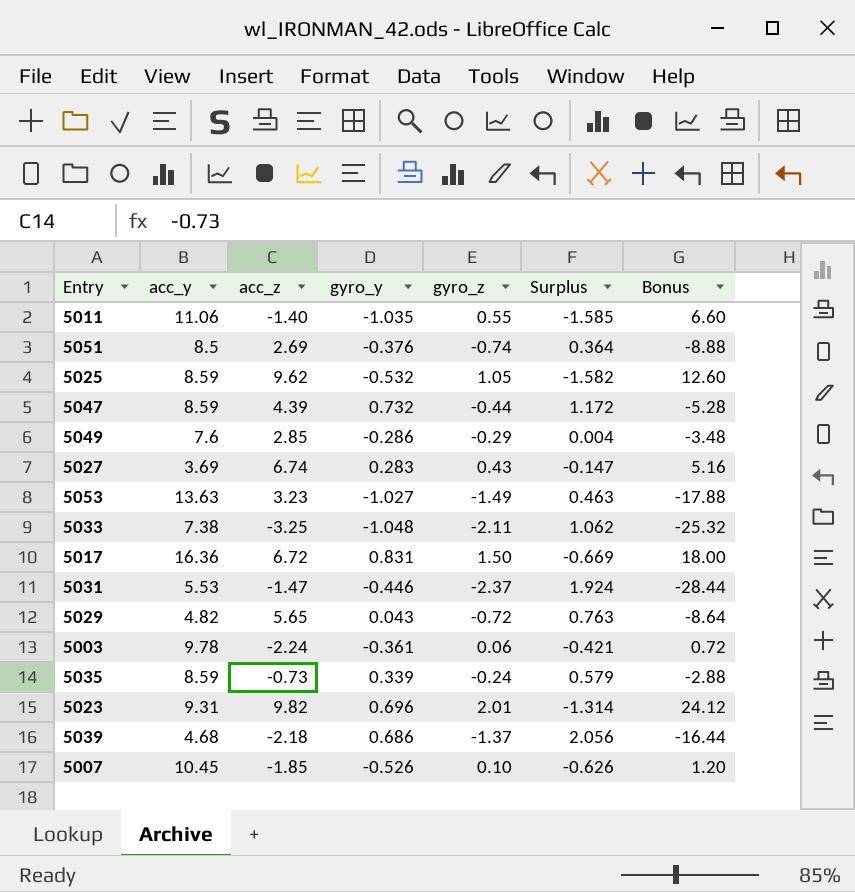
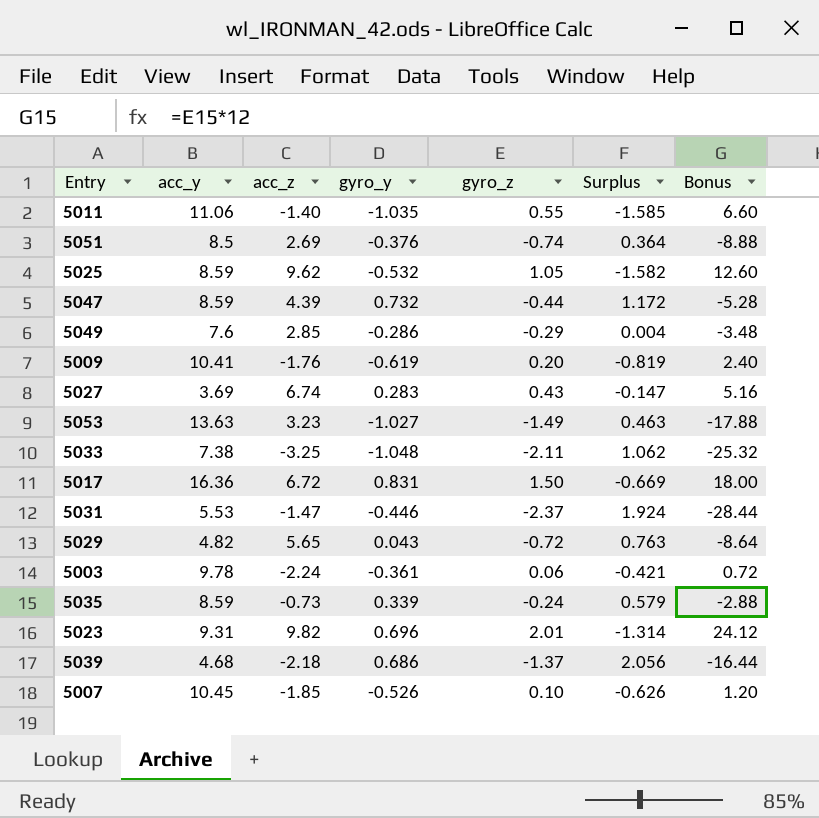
row 5009: none -> 10.41 | -1.76 | -0.619 | 0.20 | -0.819 | 2.40

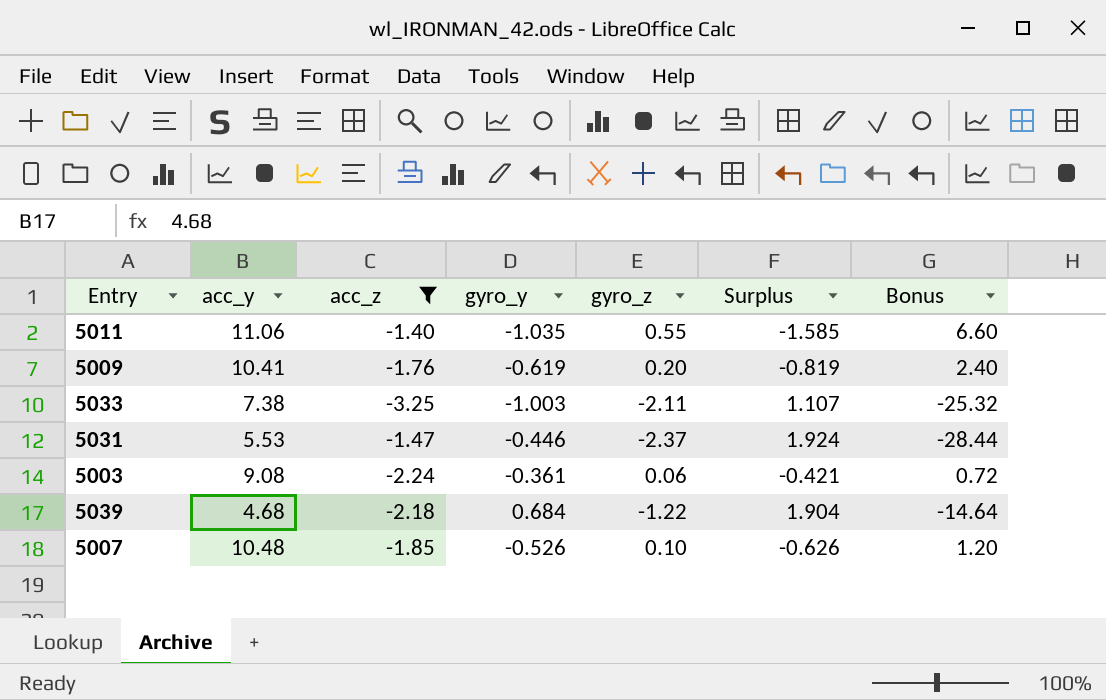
filter: none -> acc_z <= -1.40
5033 | gyro_y: -1.048 -> -1.003
5033 | Surplus: 1.062 -> 1.107
5003 | acc_y: 9.78 -> 9.08
5039 | gyro_y: 0.686 -> 0.684
5039 | gyro_z: -1.37 -> -1.22
5039 | Surplus: 2.056 -> 1.904
5039 | Bonus: -16.44 -> -14.64
5007 | acc_y: 10.45 -> 10.48

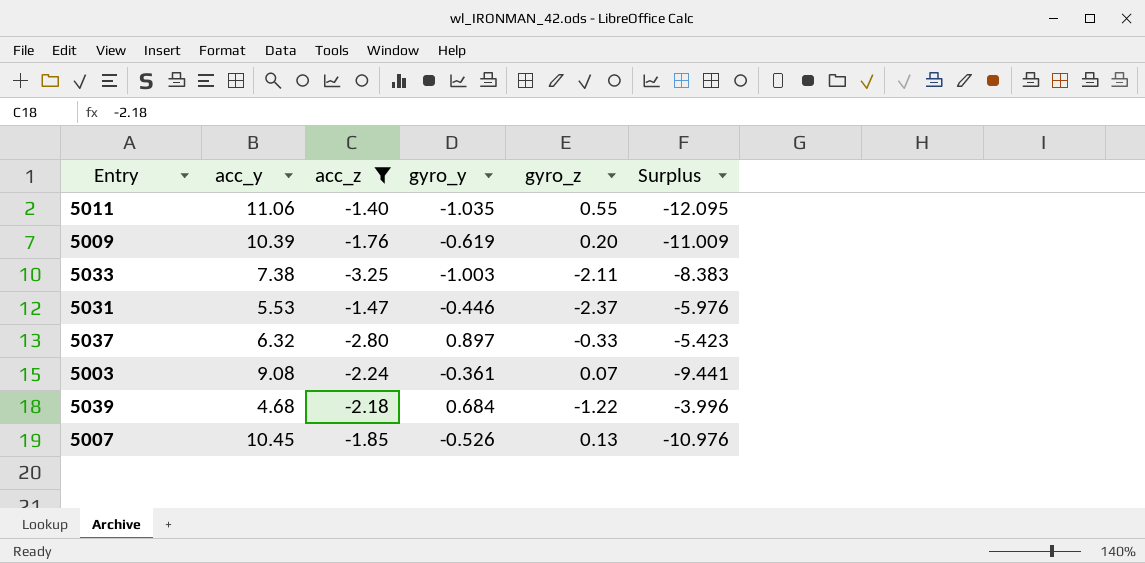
column Bonus | formula: [gyro_z] * 12 -> none
column Surplus | formula: [gyro_y] - [gyro_z] -> [gyro_y] - [acc_y]
5009 | acc_y: 10.41 -> 10.39
row 5037: none -> 6.32 | -2.80 | 0.897 | -0.33 | -5.423
5003 | gyro_z: 0.06 -> 0.07
5007 | acc_y: 10.48 -> 10.45
5007 | gyro_z: 0.10 -> 0.13

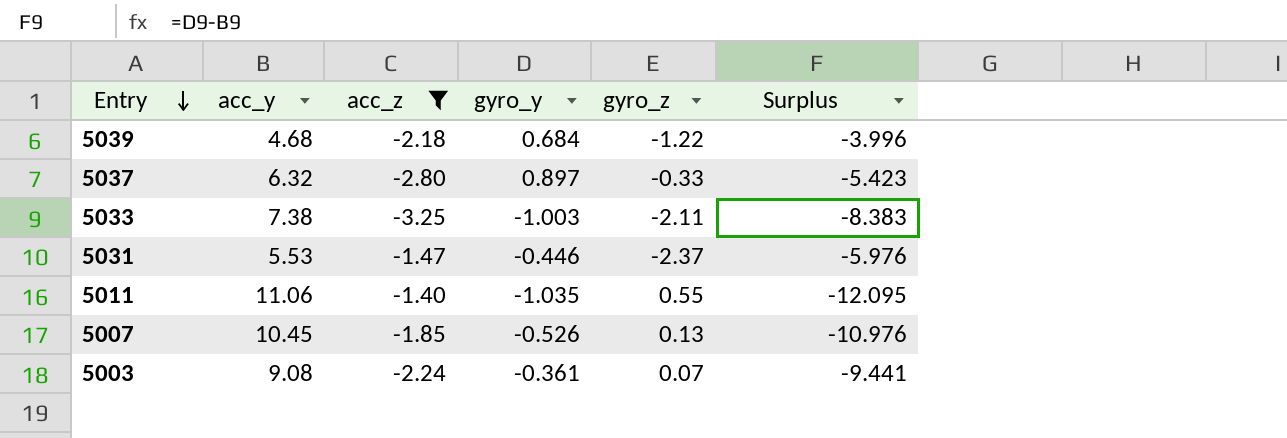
row order: none -> Entry descending
row 5009: 10.39 | -1.76 | -0.619 | 0.20 | -11.009 -> none

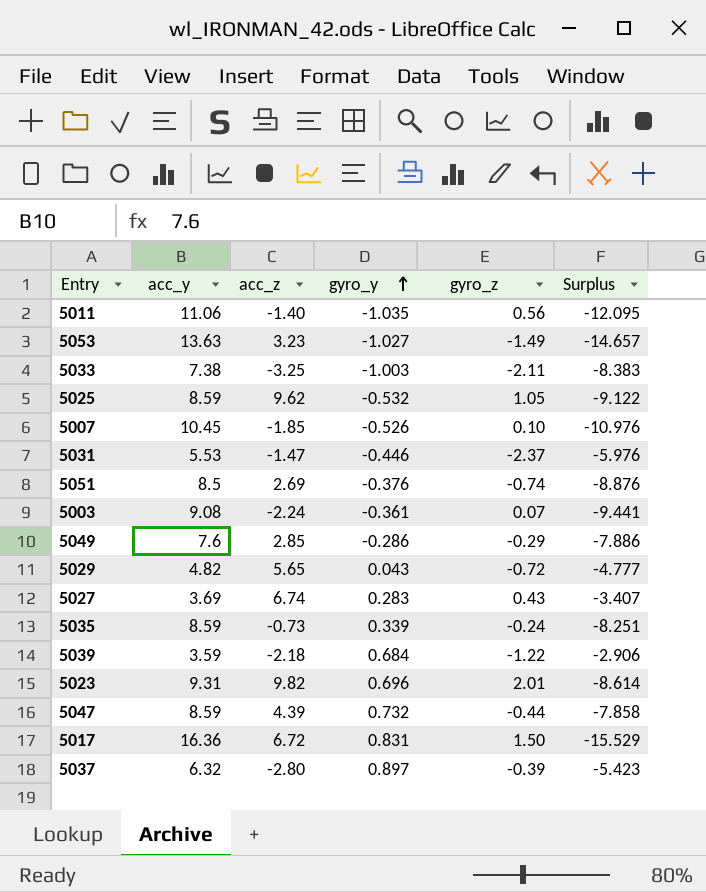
filter: acc_z <= -1.40 -> none
row order: Entry descending -> gyro_y ascending
5011 | gyro_z: 0.55 -> 0.56
5007 | gyro_z: 0.13 -> 0.10
5039 | acc_y: 4.68 -> 3.59
5039 | Surplus: -3.996 -> -2.906
5037 | gyro_z: -0.33 -> -0.39

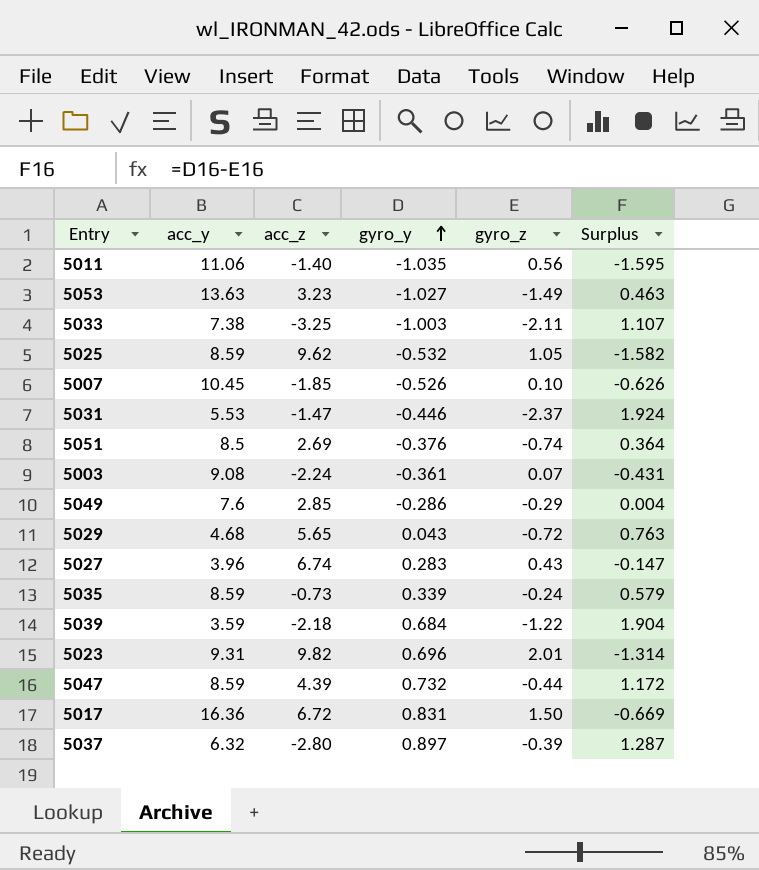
column Surplus | formula: [gyro_y] - [acc_y] -> [gyro_y] - [gyro_z]
5029 | acc_y: 4.82 -> 4.68
5027 | acc_y: 3.69 -> 3.96

